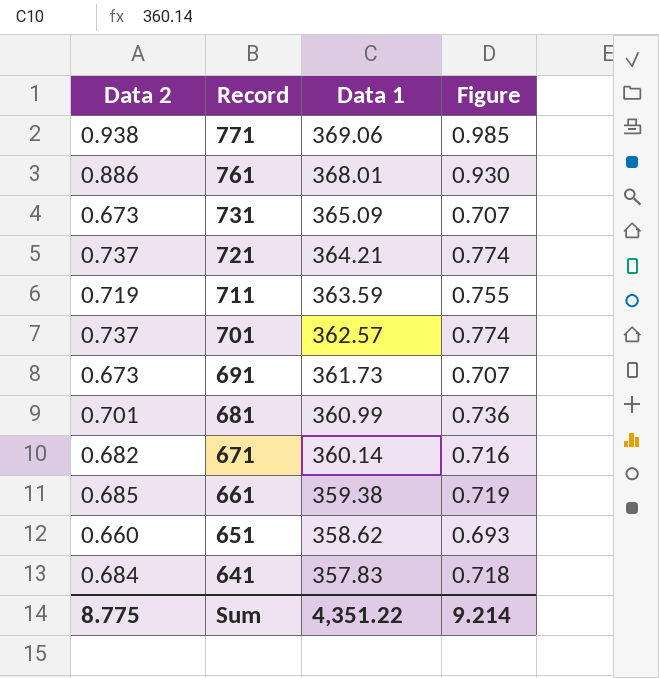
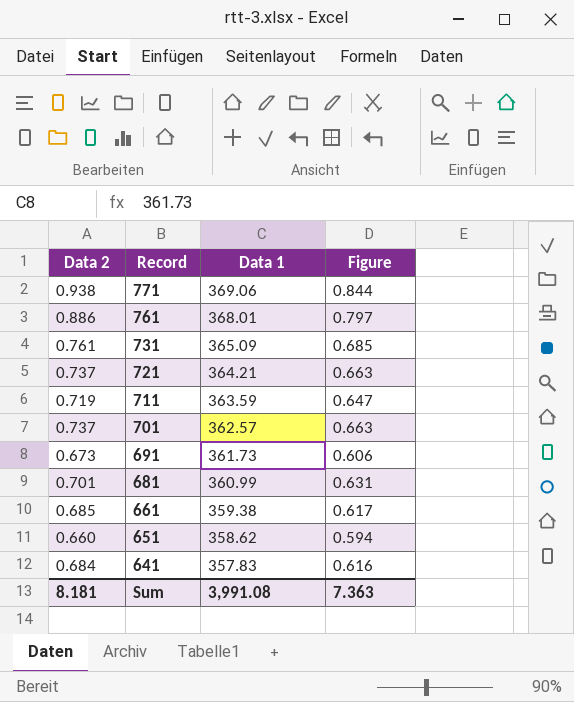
column Figure | formula: [Data 2] * 1.05 -> [Data 2] * 0.9
row 671: 0.682 | 360.14 | 0.716 -> none
731 | Data 2: 0.673 -> 0.761
Sum | Data 2: 8.775 -> 8.181
Sum | Data 1: 4,351.22 -> 3,991.08
Sum | Figure: 9.214 -> 7.363

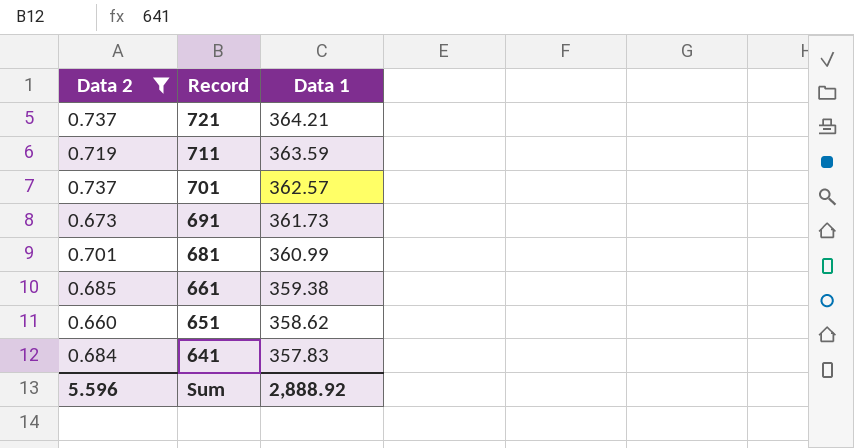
filter: none -> Data 2 <= 0.737
column Figure | formula: [Data 2] * 0.9 -> none
Sum | Data 2: 8.181 -> 5.596
Sum | Data 1: 3,991.08 -> 2,888.92

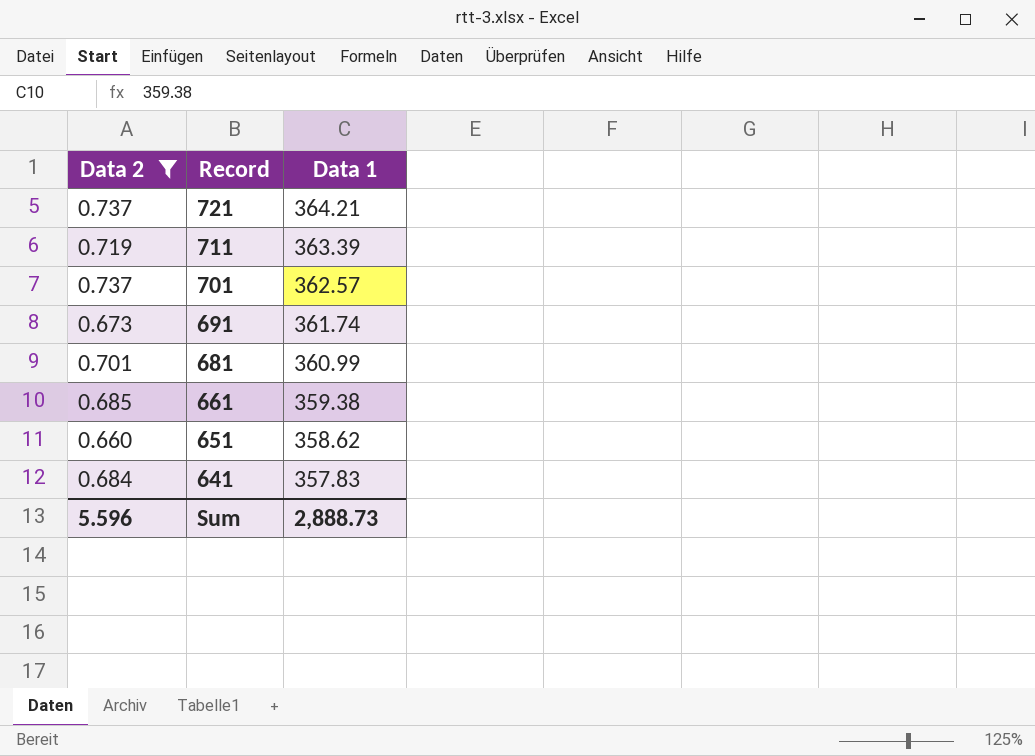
711 | Data 1: 363.59 -> 363.39
691 | Data 1: 361.73 -> 361.74
Sum | Data 1: 2,888.92 -> 2,888.73

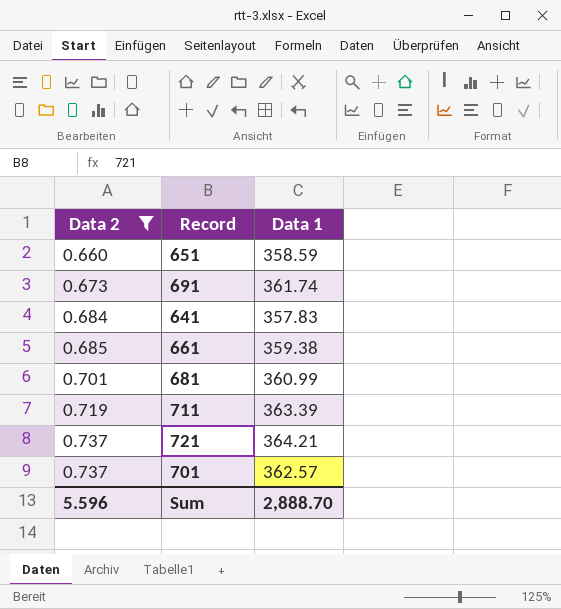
row order: Record descending -> Data 2 ascending
651 | Data 1: 358.62 -> 358.59
Sum | Data 1: 2,888.73 -> 2,888.70

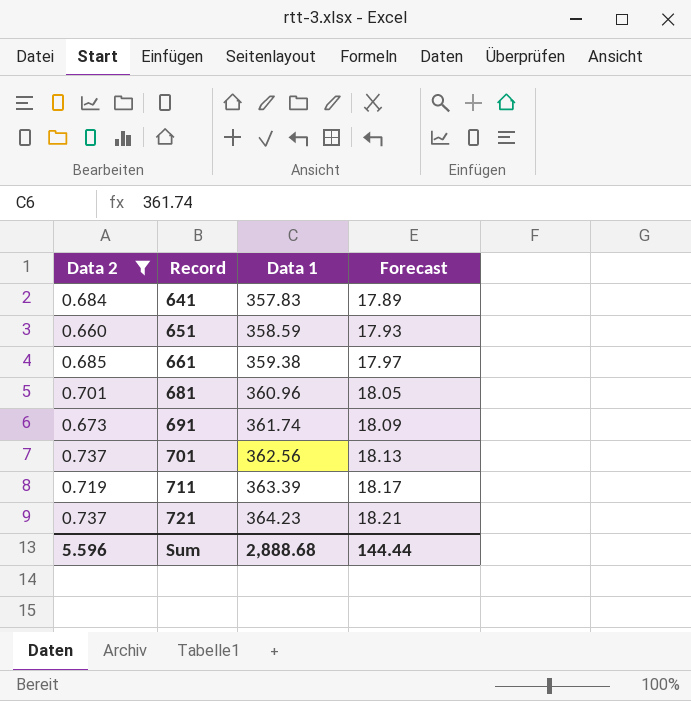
row order: Data 2 ascending -> Record ascending
column Forecast | formula: none -> [Data 1] * 0.05
681 | Data 1: 360.99 -> 360.96
701 | Data 1: 362.57 -> 362.56
721 | Data 1: 364.21 -> 364.23
Sum | Data 1: 2,888.70 -> 2,888.68

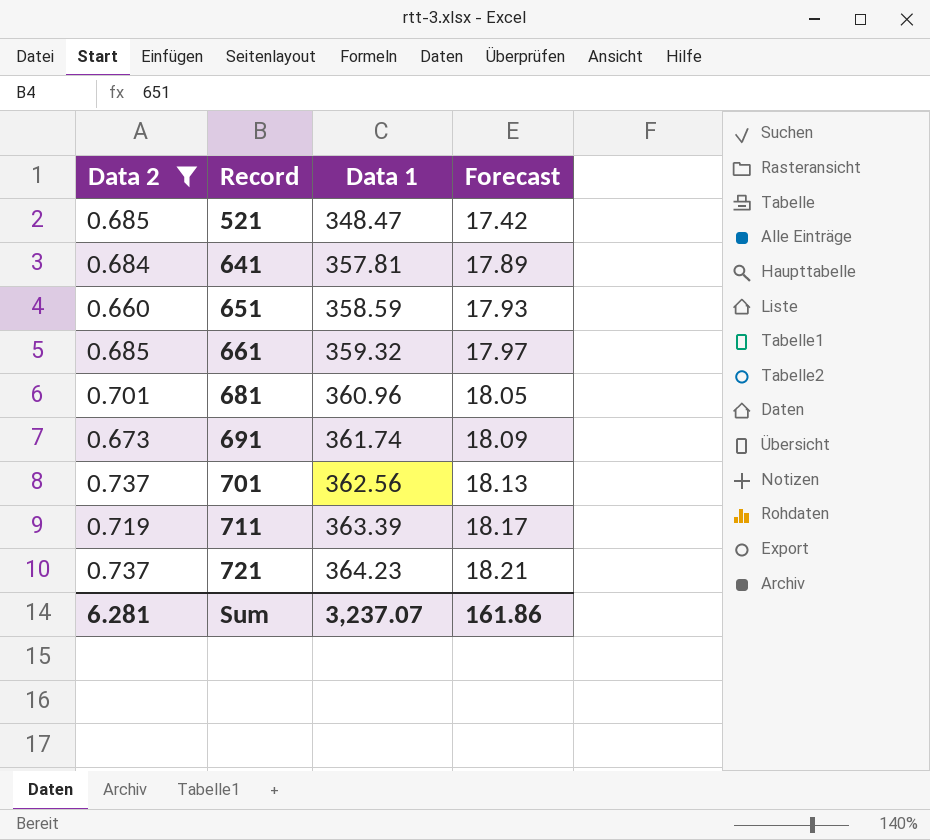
row 521: none -> 0.685 | 348.47 | 17.42
641 | Data 1: 357.83 -> 357.81
661 | Data 1: 359.38 -> 359.32
Sum | Data 2: 5.596 -> 6.281
Sum | Data 1: 2,888.68 -> 3,237.07
Sum | Forecast: 144.44 -> 161.86

